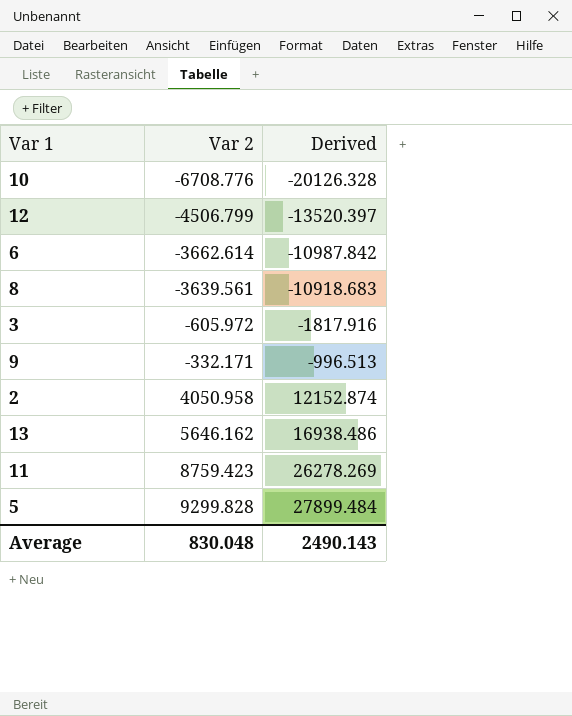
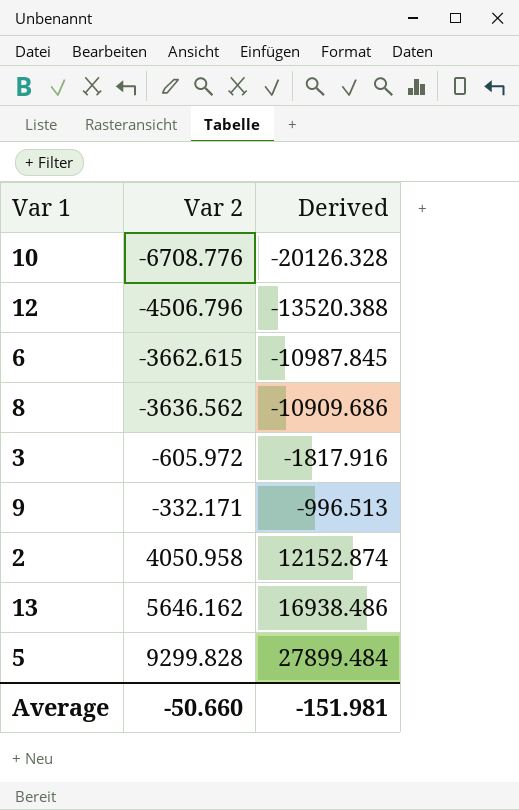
row 11: 8759.423 | 26278.269 -> none
12 | Var 2: -4506.799 -> -4506.796
12 | Derived: -13520.397 -> -13520.388
6 | Var 2: -3662.614 -> -3662.615
6 | Derived: -10987.842 -> -10987.845
8 | Var 2: -3639.561 -> -3636.562
8 | Derived: -10918.683 -> -10909.686
Average | Var 2: 830.048 -> -50.660
Average | Derived: 2490.143 -> -151.981

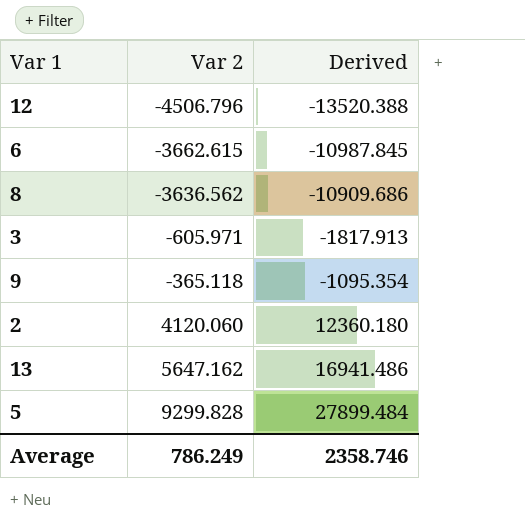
row 10: -6708.776 | -20126.328 -> none
3 | Var 2: -605.972 -> -605.971
3 | Derived: -1817.916 -> -1817.913
9 | Var 2: -332.171 -> -365.118
9 | Derived: -996.513 -> -1095.354
2 | Var 2: 4050.958 -> 4120.060
2 | Derived: 12152.874 -> 12360.180
13 | Var 2: 5646.162 -> 5647.162
13 | Derived: 16938.486 -> 16941.486
Average | Var 2: -50.660 -> 786.249
Average | Derived: -151.981 -> 2358.746

